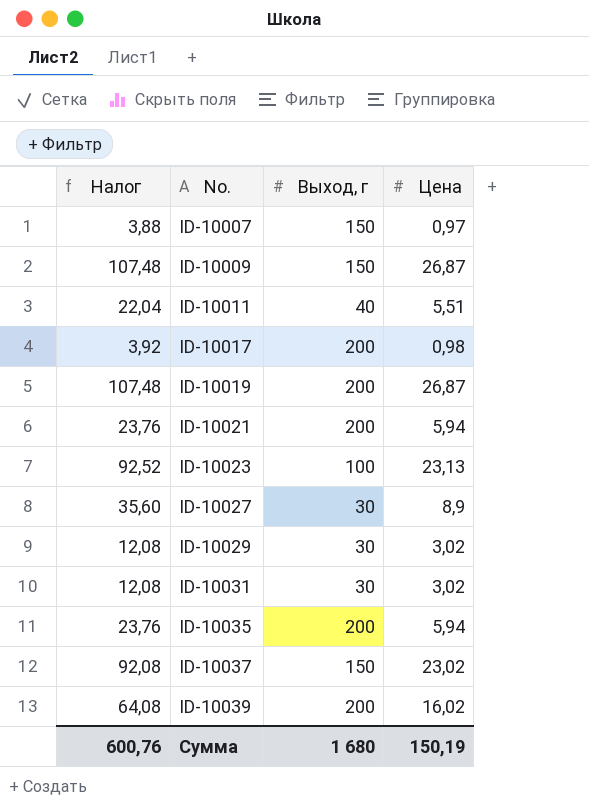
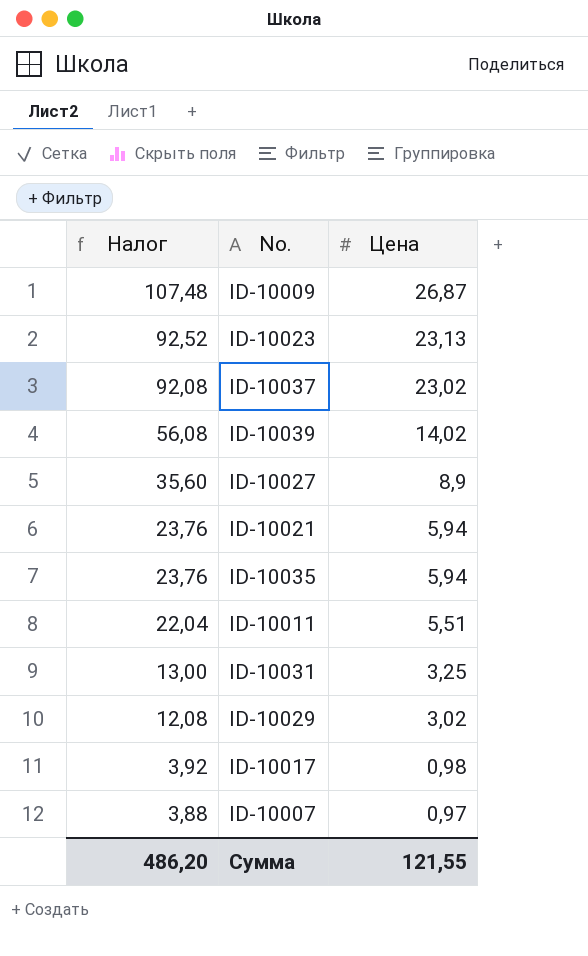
row order: No. ascending -> Налог descending
column Выход, г | position: 3 -> none
row ID-10019: 107,48 | 200 | 26,87 -> none
ID-10039 | Налог: 64,08 -> 56,08
ID-10039 | Цена: 16,02 -> 14,02
ID-10031 | Налог: 12,08 -> 13,00
ID-10031 | Цена: 3,02 -> 3,25
Сумма | Налог: 600,76 -> 486,20
Сумма | Цена: 150,19 -> 121,55

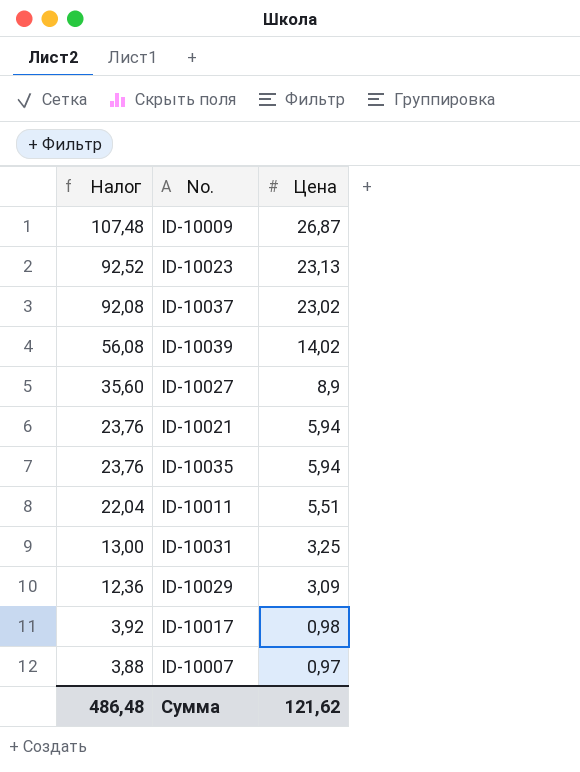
ID-10029 | Налог: 12,08 -> 12,36
ID-10029 | Цена: 3,02 -> 3,09
Сумма | Налог: 486,20 -> 486,48
Сумма | Цена: 121,55 -> 121,62

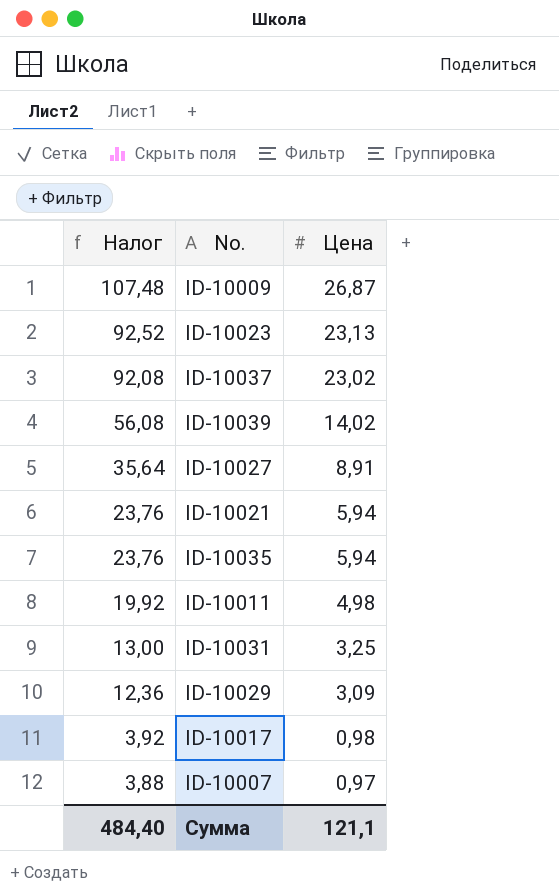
ID-10027 | Налог: 35,60 -> 35,64
ID-10027 | Цена: 8,9 -> 8,91
ID-10011 | Налог: 22,04 -> 19,92
ID-10011 | Цена: 5,51 -> 4,98
Сумма | Налог: 486,48 -> 484,40
Сумма | Цена: 121,62 -> 121,1

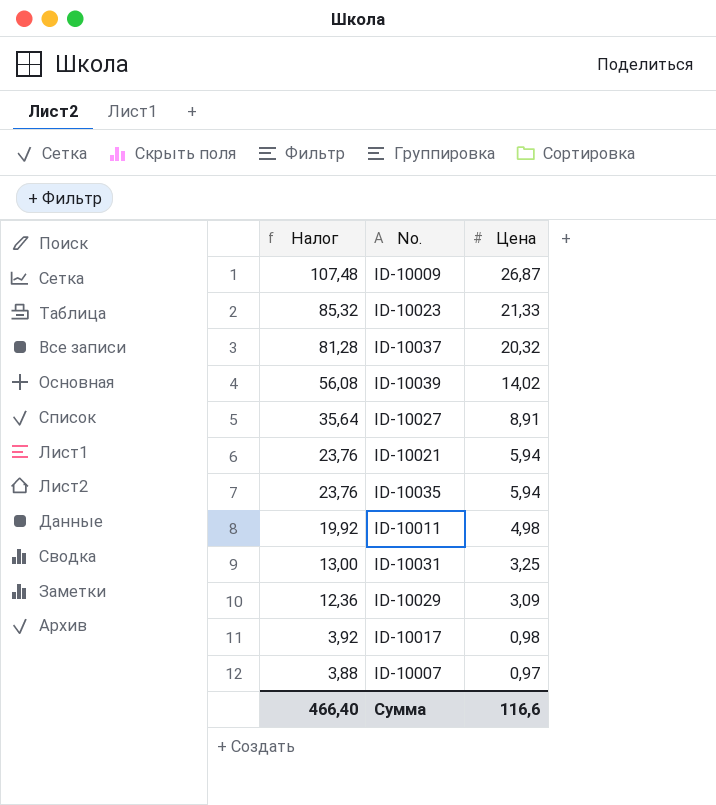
ID-10023 | Налог: 92,52 -> 85,32
ID-10023 | Цена: 23,13 -> 21,33
ID-10037 | Налог: 92,08 -> 81,28
ID-10037 | Цена: 23,02 -> 20,32
Сумма | Налог: 484,40 -> 466,40
Сумма | Цена: 121,1 -> 116,6

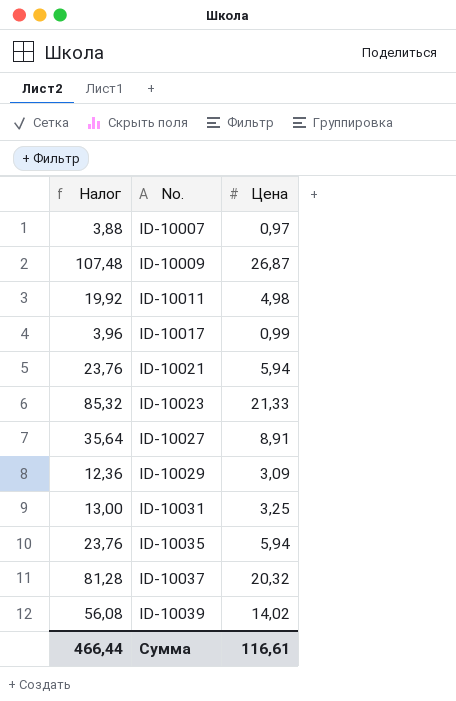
row order: Налог descending -> No. ascending
ID-10017 | Налог: 3,92 -> 3,96
ID-10017 | Цена: 0,98 -> 0,99
Сумма | Налог: 466,40 -> 466,44
Сумма | Цена: 116,6 -> 116,61

